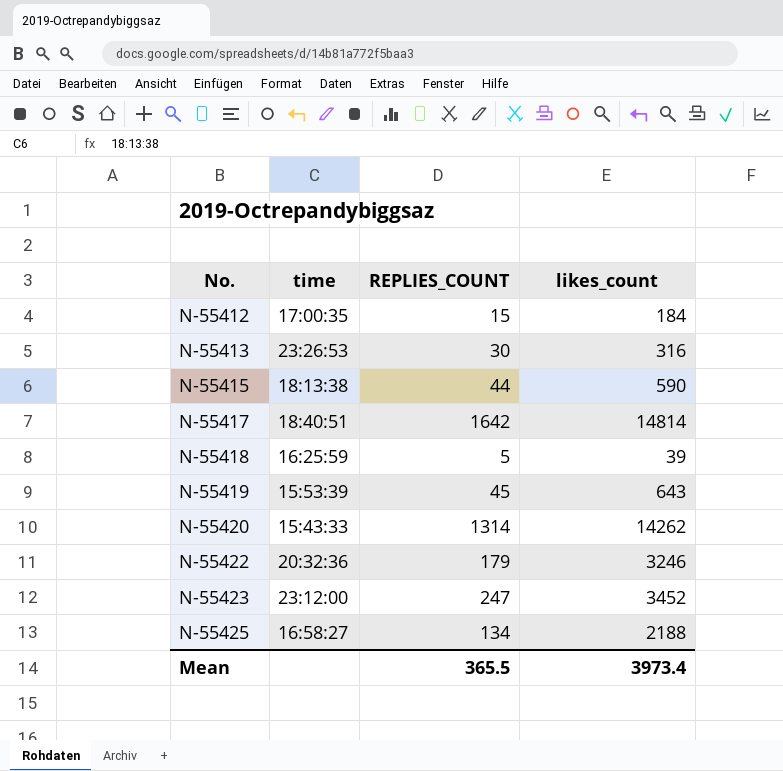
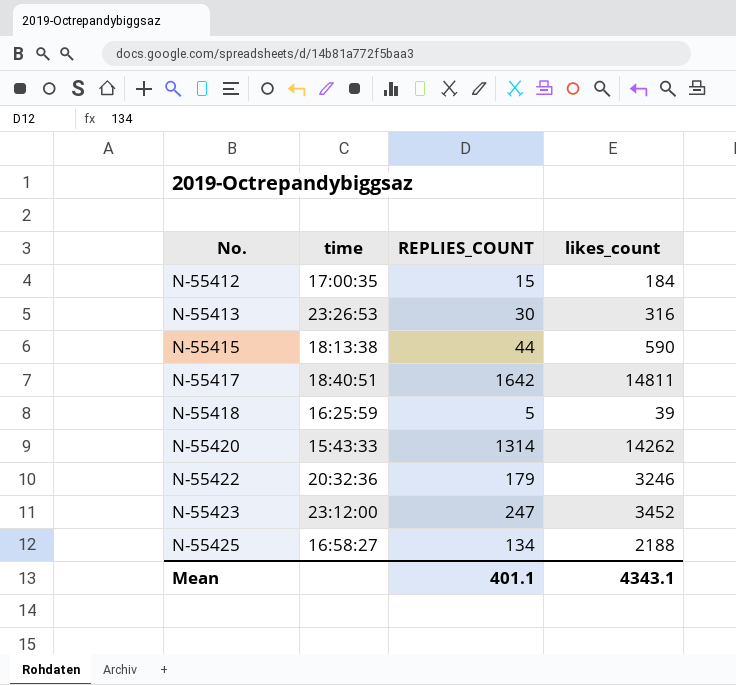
row N-55419: 15:53:39 | 45 | 643 -> none
N-55417 | likes_count: 14814 -> 14811
Mean | REPLIES_COUNT: 365.5 -> 401.1
Mean | likes_count: 3973.4 -> 4343.1

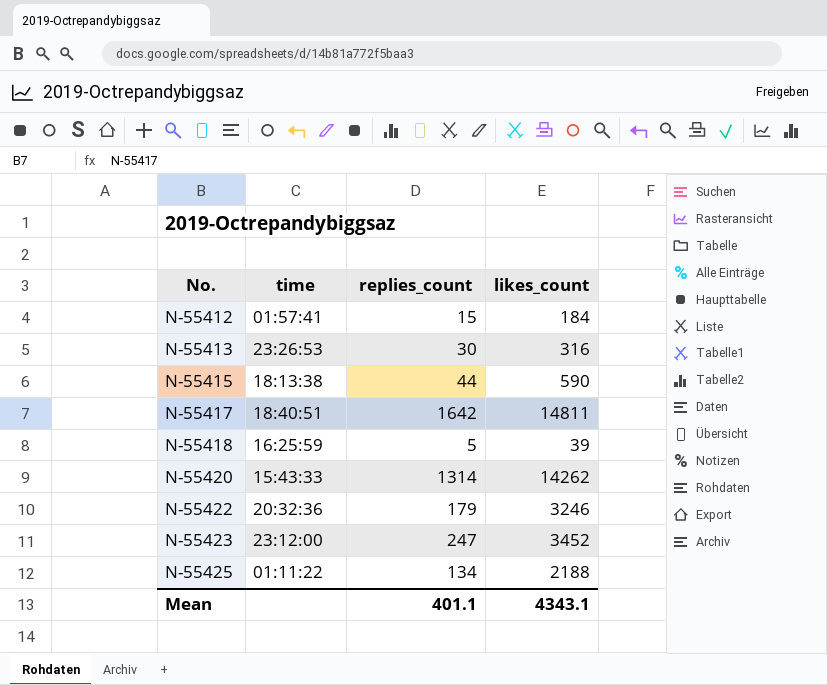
column name: REPLIES_COUNT -> replies_count
N-55412 | time: 17:00:35 -> 01:57:41
N-55425 | time: 16:58:27 -> 01:11:22

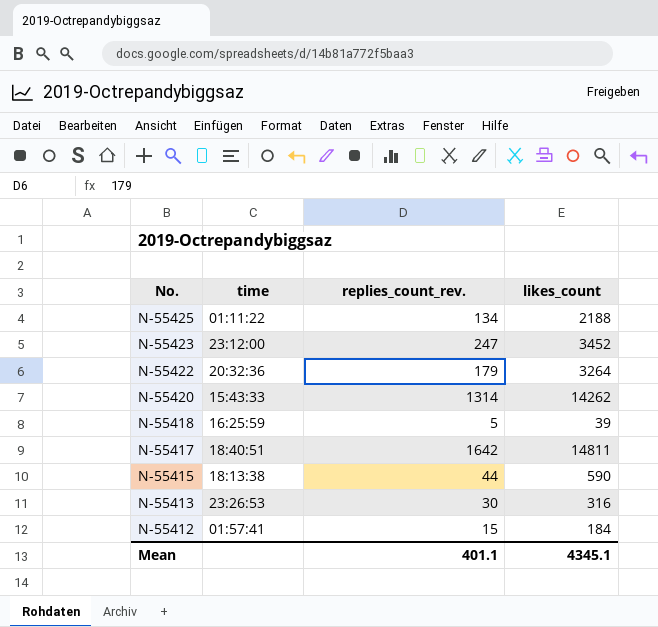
row order: No. ascending -> No. descending
column name: replies_count -> replies_count_rev.
N-55422 | likes_count: 3246 -> 3264
Mean | likes_count: 4343.1 -> 4345.1

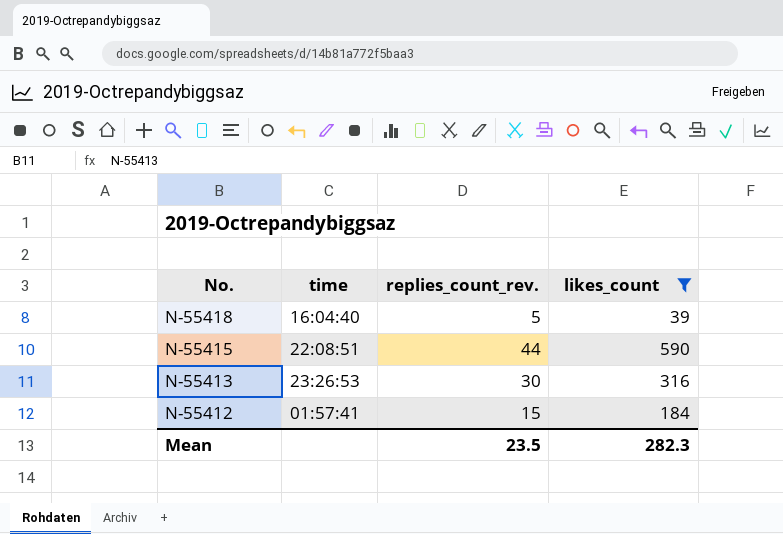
filter: none -> likes_count <= 590
N-55418 | time: 16:25:59 -> 16:04:40
N-55415 | time: 18:13:38 -> 22:08:51
Mean | replies_count_rev.: 401.1 -> 23.5
Mean | likes_count: 4345.1 -> 282.3

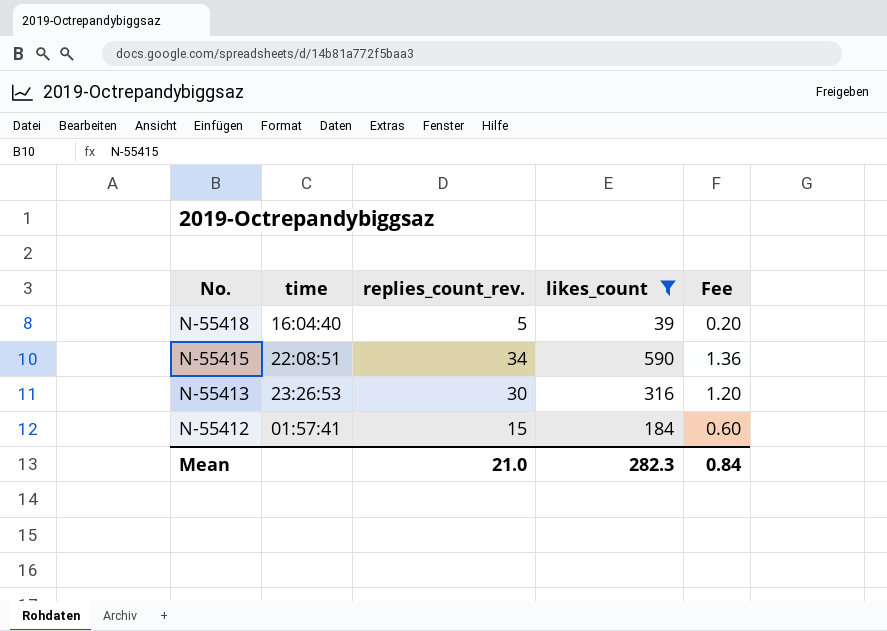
column Fee | formula: none -> [replies_count_rev.] * 0.04
N-55415 | replies_count_rev.: 44 -> 34
Mean | replies_count_rev.: 23.5 -> 21.0

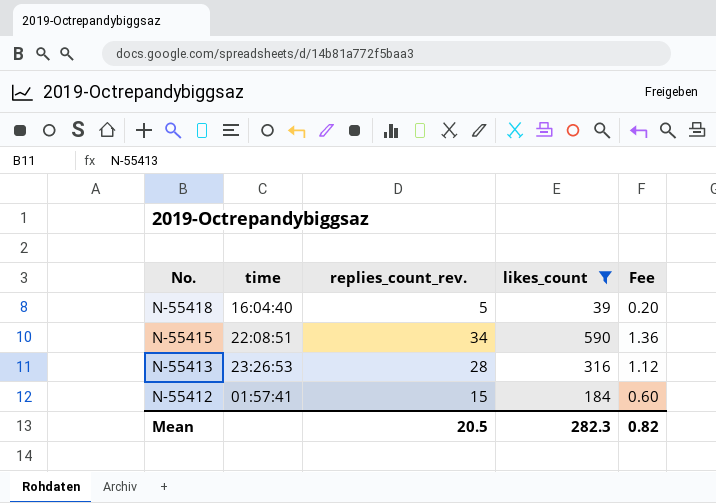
N-55413 | replies_count_rev.: 30 -> 28
N-55413 | Fee: 1.20 -> 1.12
Mean | replies_count_rev.: 21.0 -> 20.5
Mean | Fee: 0.84 -> 0.82

